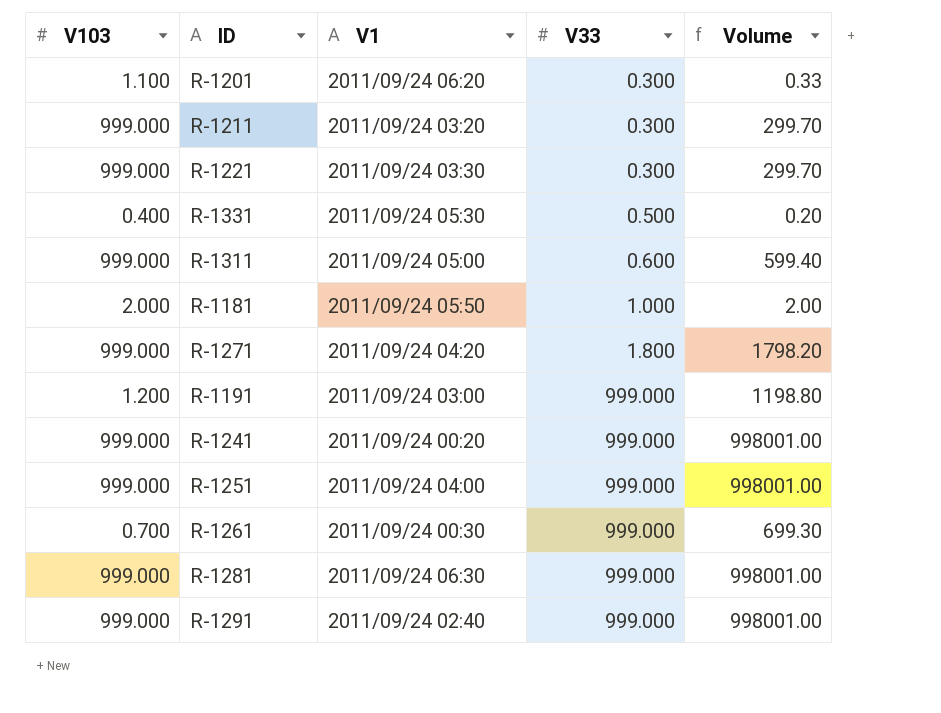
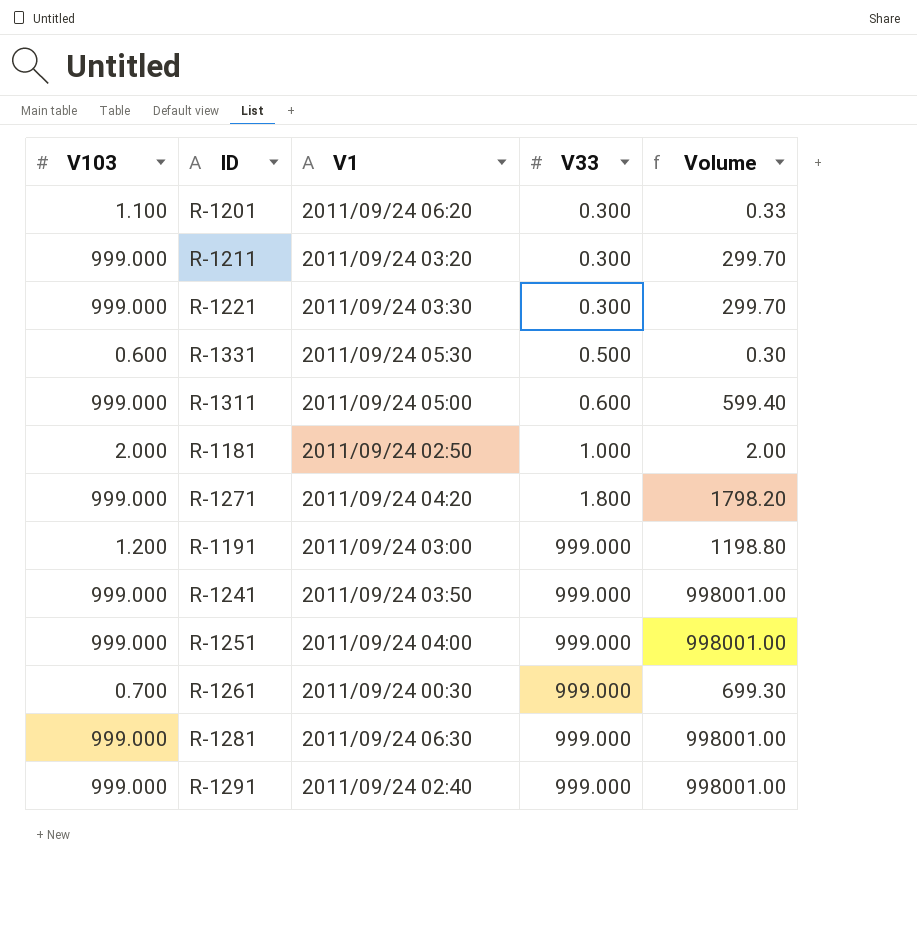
R-1331 | V103: 0.400 -> 0.600
R-1331 | Volume: 0.20 -> 0.30
R-1181 | V1: 2011/09/24 05:50 -> 2011/09/24 02:50
R-1241 | V1: 2011/09/24 00:20 -> 2011/09/24 03:50

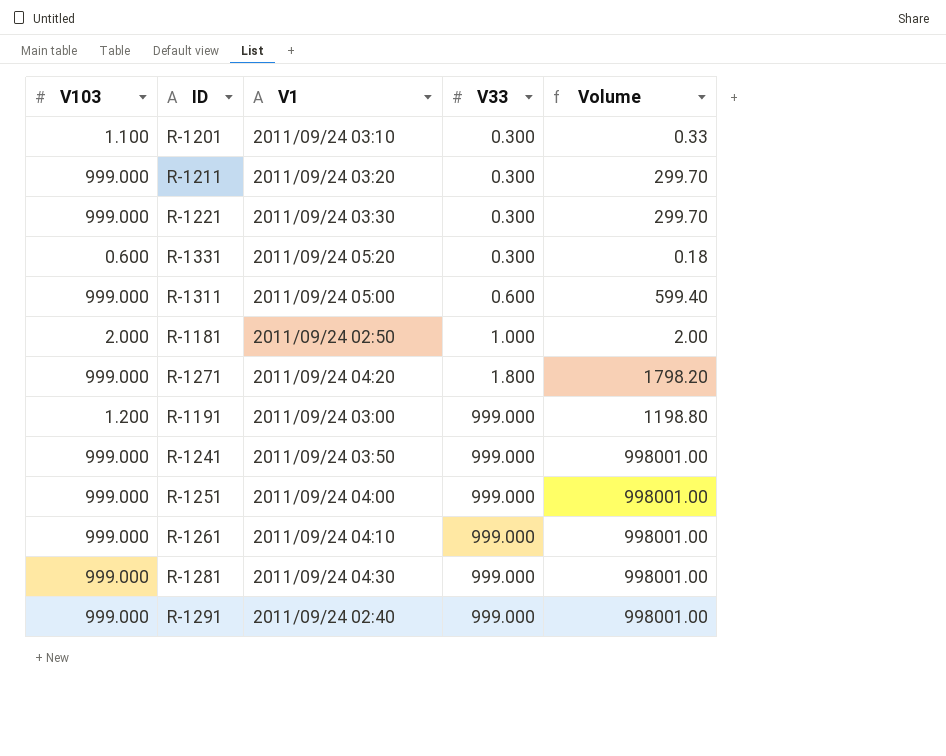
R-1201 | V1: 2011/09/24 06:20 -> 2011/09/24 03:10
R-1331 | V1: 2011/09/24 05:30 -> 2011/09/24 05:20
R-1331 | V33: 0.500 -> 0.300
R-1331 | Volume: 0.30 -> 0.18
R-1261 | V103: 0.700 -> 999.000
R-1261 | V1: 2011/09/24 00:30 -> 2011/09/24 04:10
R-1261 | Volume: 699.30 -> 998001.00
R-1281 | V1: 2011/09/24 06:30 -> 2011/09/24 04:30

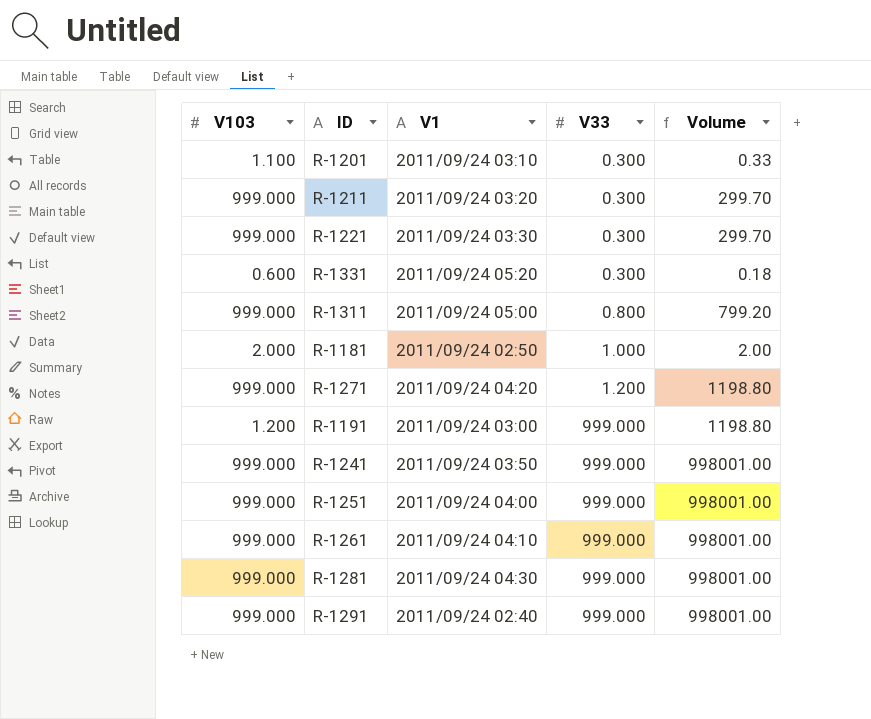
R-1311 | V33: 0.600 -> 0.800
R-1311 | Volume: 599.40 -> 799.20
R-1271 | V33: 1.800 -> 1.200
R-1271 | Volume: 1798.20 -> 1198.80

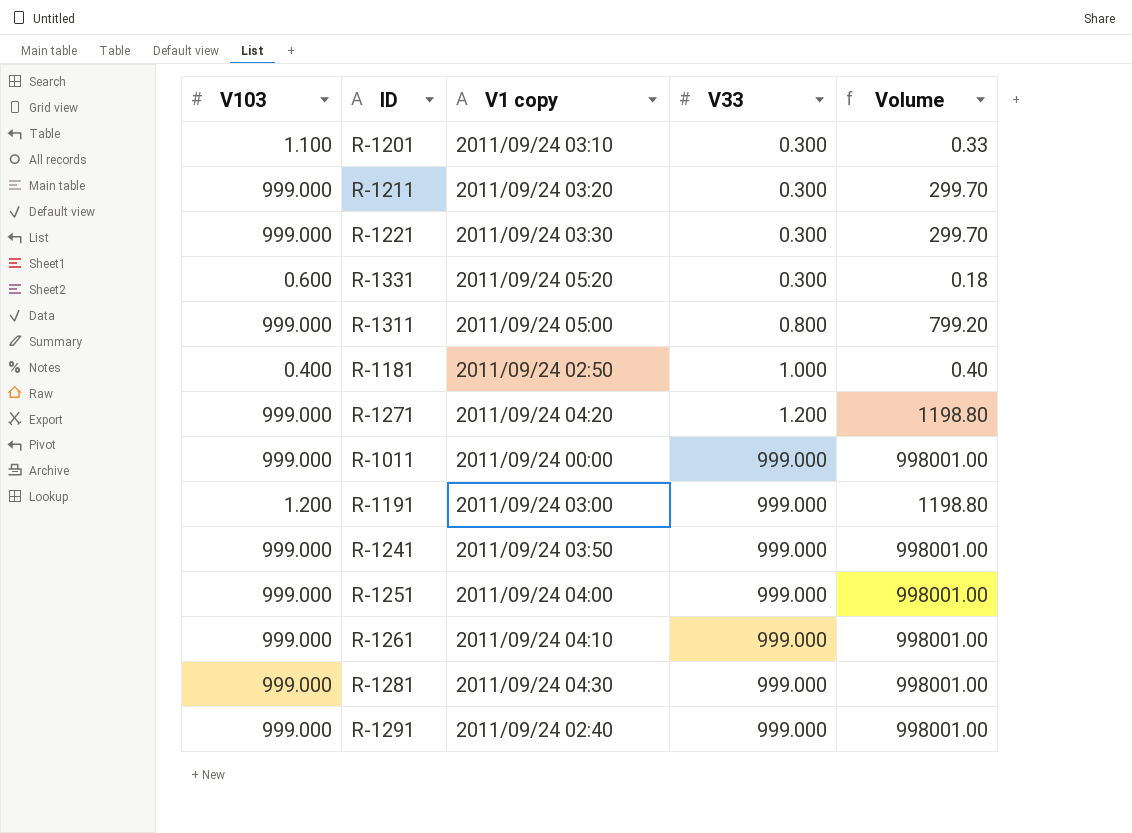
column name: V1 -> V1 copy
R-1181 | V103: 2.000 -> 0.400
R-1181 | Volume: 2.00 -> 0.40
row R-1011: none -> 999.000 | 2011/09/24 00:00 | 999.000 | 998001.00

